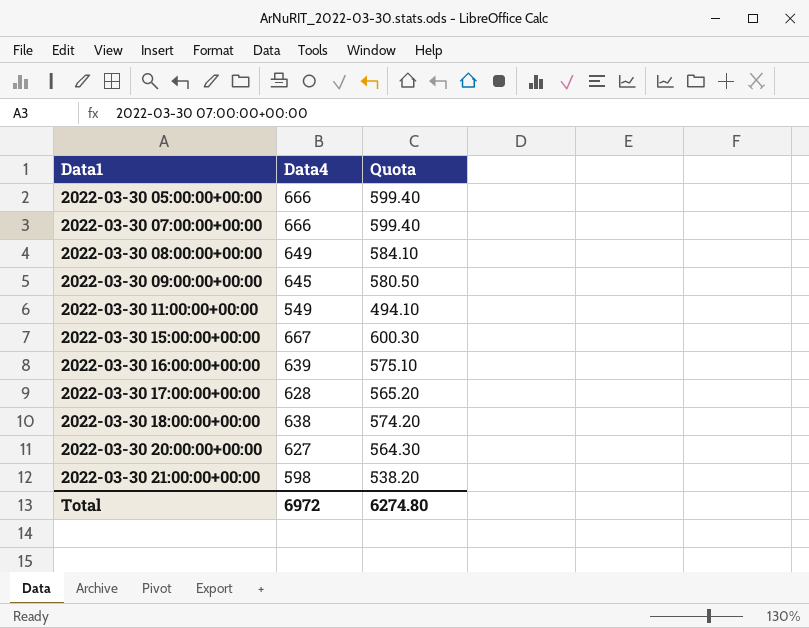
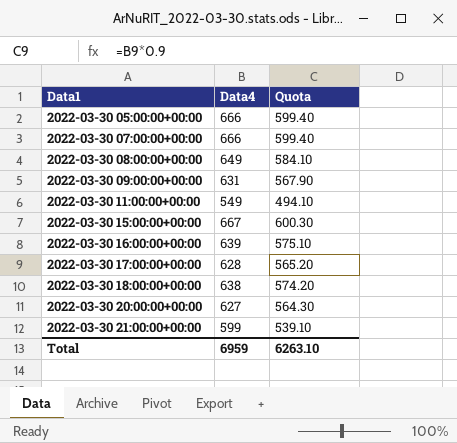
2022-03-30 09:00:00+00:00 | Data4: 645 -> 631
2022-03-30 09:00:00+00:00 | Quota: 580.50 -> 567.90
2022-03-30 21:00:00+00:00 | Data4: 598 -> 599
2022-03-30 21:00:00+00:00 | Quota: 538.20 -> 539.10
Total | Data4: 6972 -> 6959
Total | Quota: 6274.80 -> 6263.10

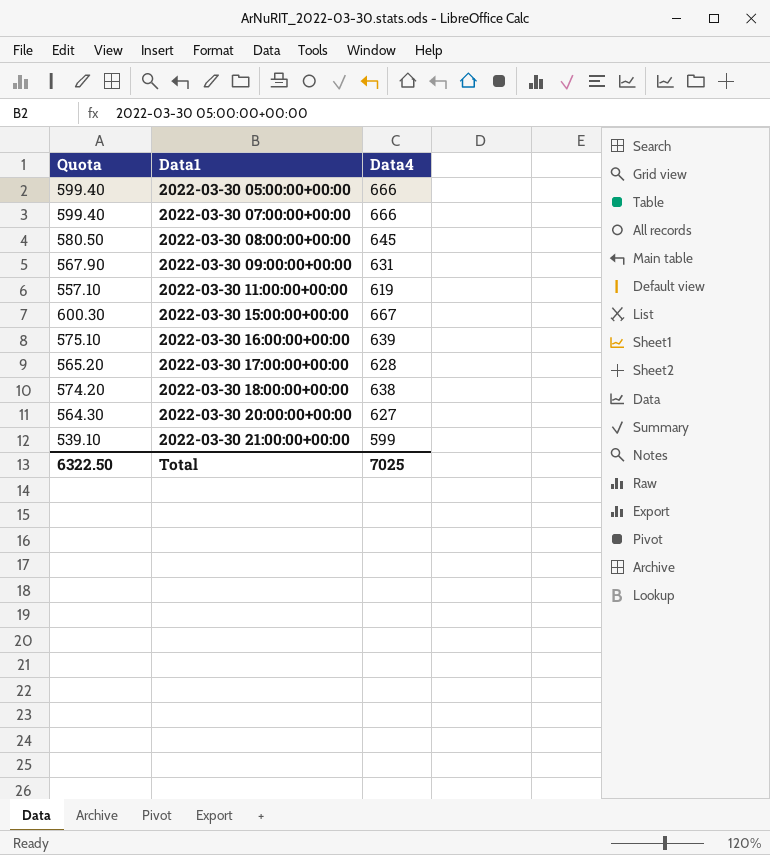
column Quota | position: 3 -> 1
2022-03-30 08:00:00+00:00 | Quota: 584.10 -> 580.50
2022-03-30 08:00:00+00:00 | Data4: 649 -> 645
2022-03-30 11:00:00+00:00 | Quota: 494.10 -> 557.10
2022-03-30 11:00:00+00:00 | Data4: 549 -> 619
Total | Quota: 6263.10 -> 6322.50
Total | Data4: 6959 -> 7025

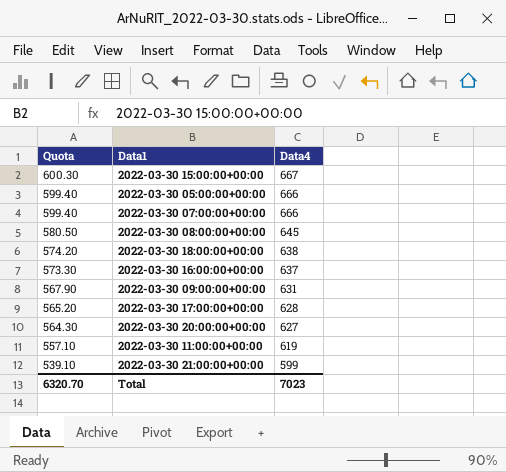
row order: Data1 ascending -> Quota descending
2022-03-30 16:00:00+00:00 | Quota: 575.10 -> 573.30
2022-03-30 16:00:00+00:00 | Data4: 639 -> 637
Total | Quota: 6322.50 -> 6320.70
Total | Data4: 7025 -> 7023

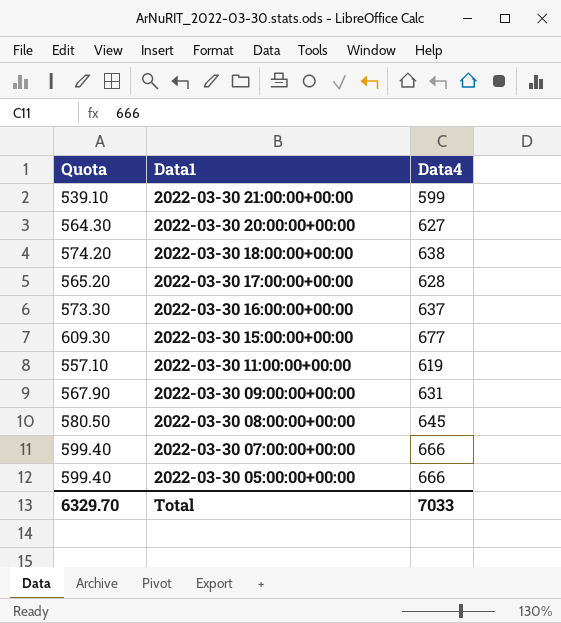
row order: Quota descending -> Data1 descending
2022-03-30 15:00:00+00:00 | Quota: 600.30 -> 609.30
2022-03-30 15:00:00+00:00 | Data4: 667 -> 677
Total | Quota: 6320.70 -> 6329.70
Total | Data4: 7023 -> 7033

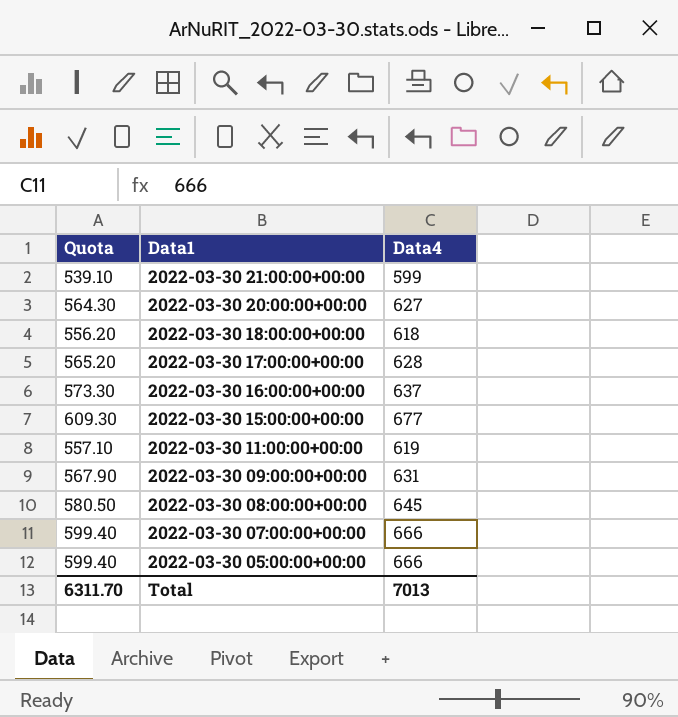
2022-03-30 18:00:00+00:00 | Quota: 574.20 -> 556.20
2022-03-30 18:00:00+00:00 | Data4: 638 -> 618
Total | Quota: 6329.70 -> 6311.70
Total | Data4: 7033 -> 7013

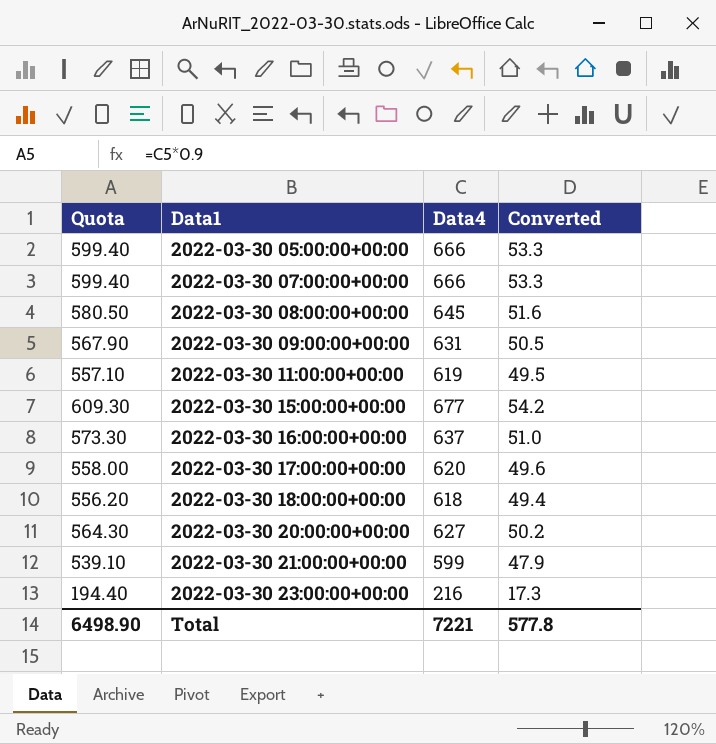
row order: Data1 descending -> Data1 ascending
column Converted | formula: none -> [Data4] * 0.08
2022-03-30 17:00:00+00:00 | Quota: 565.20 -> 558.00
2022-03-30 17:00:00+00:00 | Data4: 628 -> 620
row 2022-03-30 23:00:00+00:00: none -> 194.40 | 216 | 17.3
Total | Quota: 6311.70 -> 6498.90
Total | Data4: 7013 -> 7221

